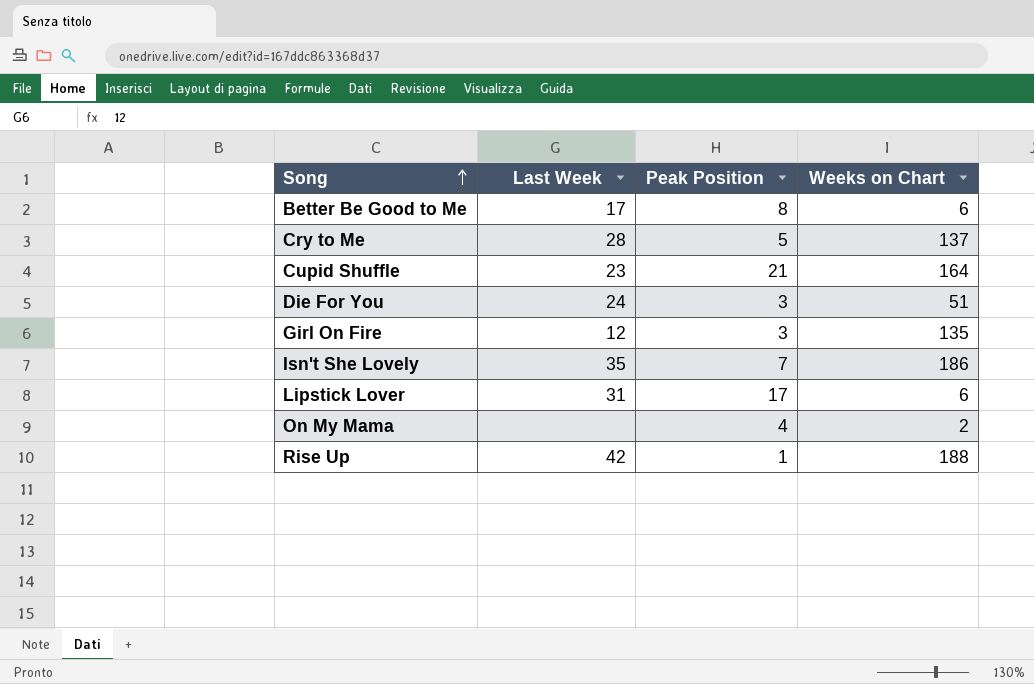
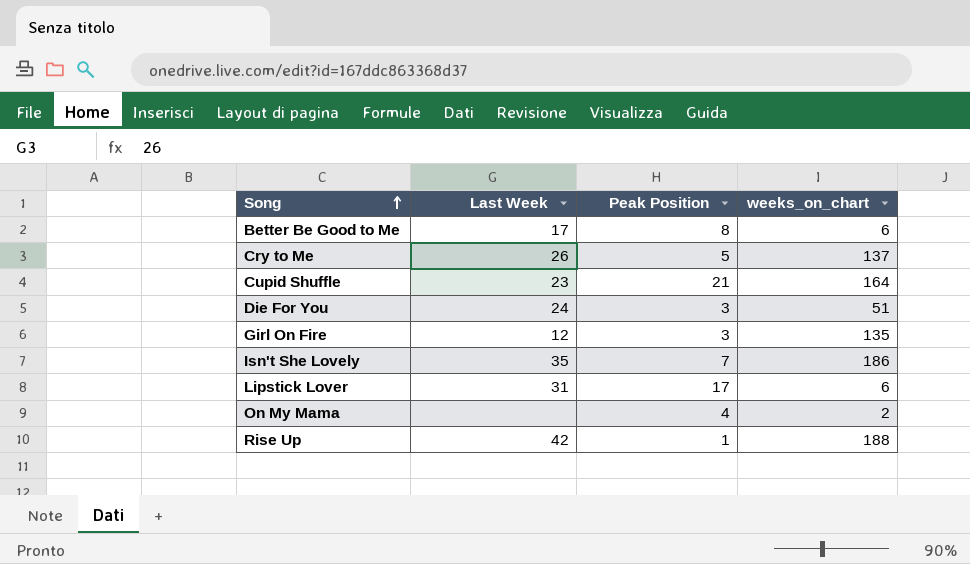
column name: Weeks on Chart -> weeks_on_chart
Cry to Me | Last Week: 28 -> 26

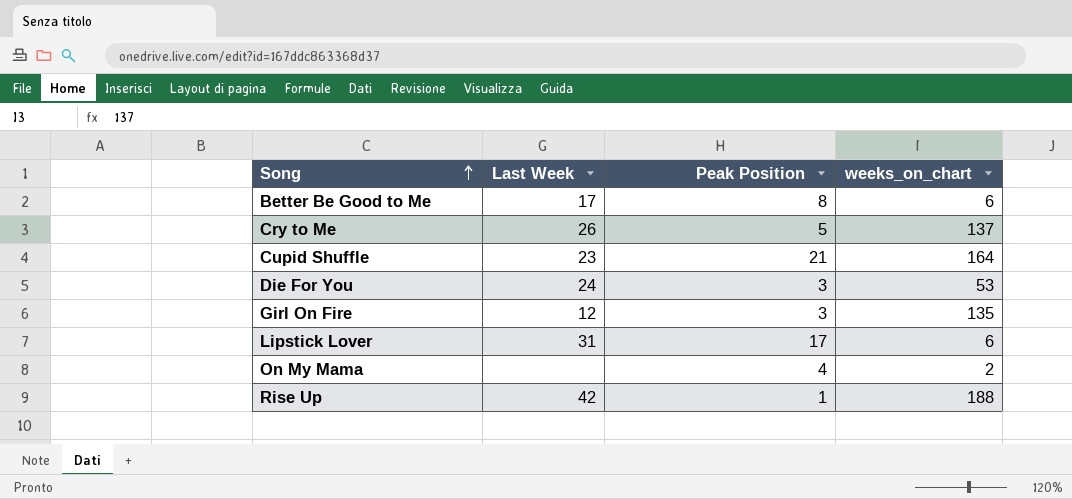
row Isn't She Lovely: 35 | 7 | 186 -> none
Die For You | weeks_on_chart: 51 -> 53

